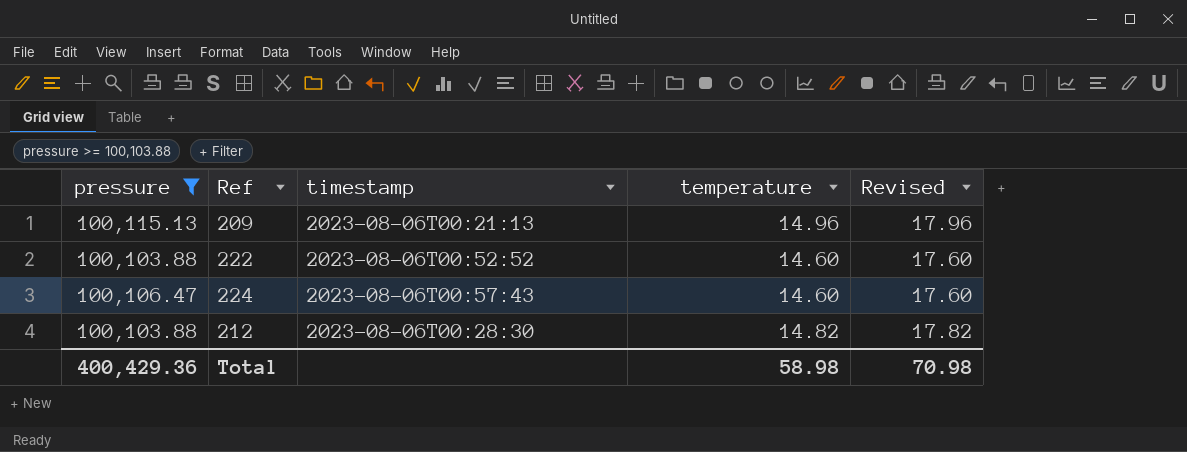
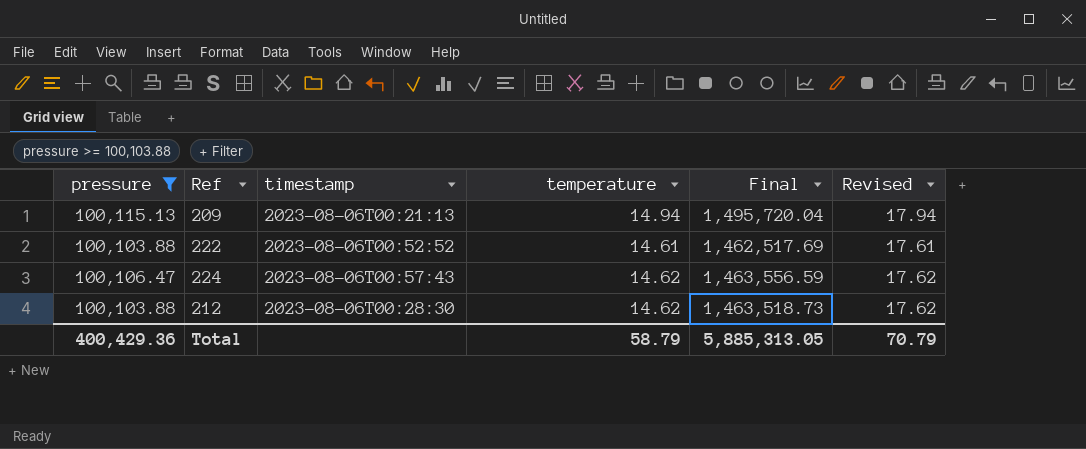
column Final | formula: none -> [pressure] * [temperature]
209 | temperature: 14.96 -> 14.94
209 | Revised: 17.96 -> 17.94
222 | temperature: 14.60 -> 14.61
222 | Revised: 17.60 -> 17.61
224 | temperature: 14.60 -> 14.62
224 | Revised: 17.60 -> 17.62
212 | temperature: 14.82 -> 14.62
212 | Revised: 17.82 -> 17.62
Total | temperature: 58.98 -> 58.79
Total | Revised: 70.98 -> 70.79

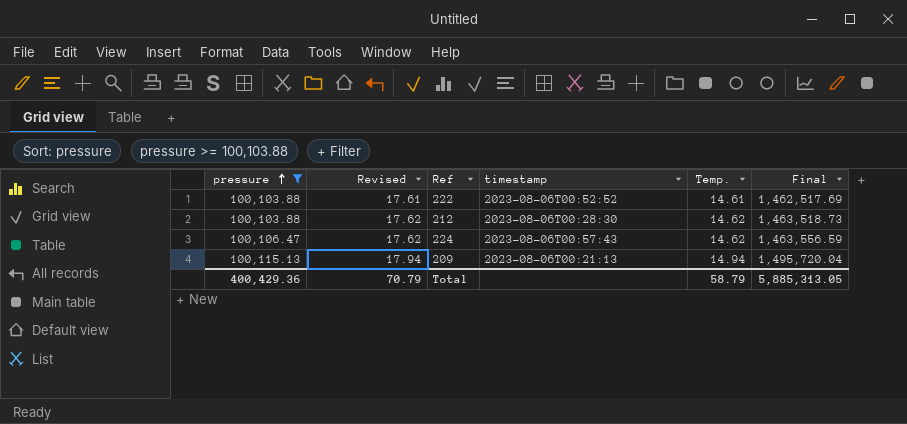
row order: none -> pressure ascending
column Revised | position: 6 -> 2
column name: temperature -> Temp.

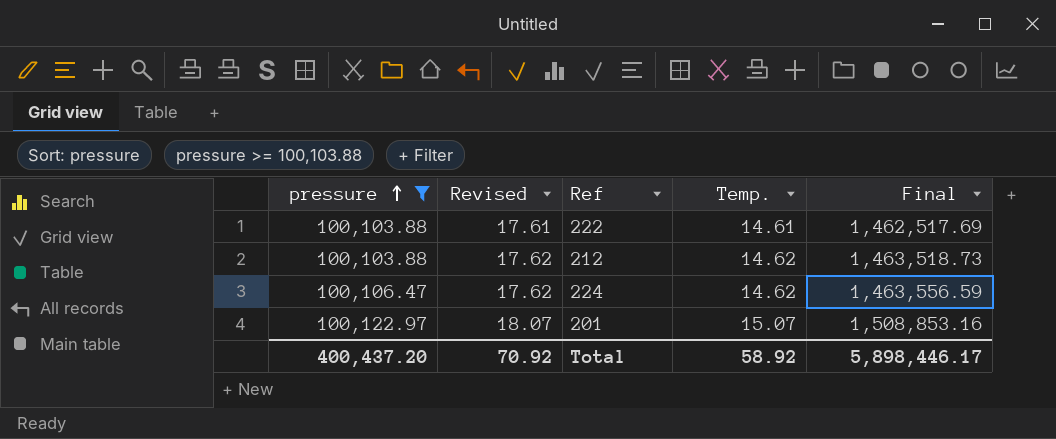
column timestamp | position: 4 -> none
row 209: 100,115.13 | 17.94 | 2023-08-06T00:21:13 | 14.94 | 1,495,720.04 -> none
row 201: none -> 100,122.97 | 18.07 | 15.07 | 1,508,853.16
Total | pressure: 400,429.36 -> 400,437.20
Total | Revised: 70.79 -> 70.92
Total | Temp.: 58.79 -> 58.92
Total | Final: 5,885,313.05 -> 5,898,446.17

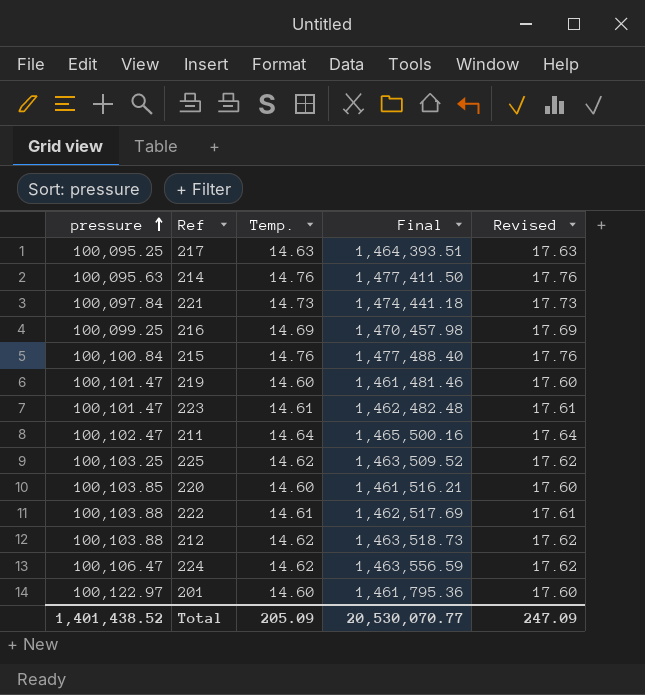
filter: pressure >= 100,103.88 -> none
column Revised | position: 2 -> 5
201 | Temp.: 15.07 -> 14.60
201 | Final: 1,508,853.16 -> 1,461,795.36
201 | Revised: 18.07 -> 17.60
Total | pressure: 400,437.20 -> 1,401,438.52
Total | Temp.: 58.92 -> 205.09
Total | Final: 5,898,446.17 -> 20,530,070.77
Total | Revised: 70.92 -> 247.09

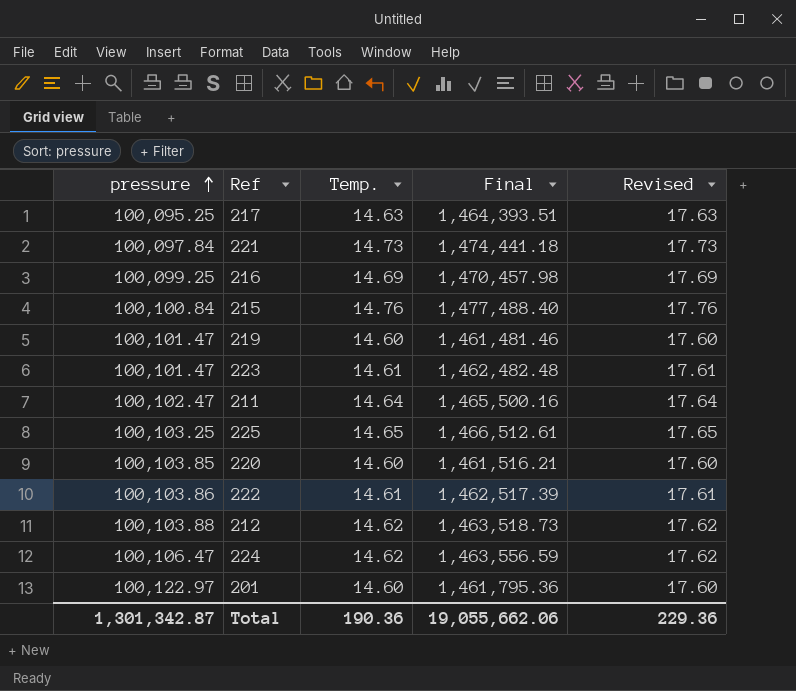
row 214: 100,095.63 | 14.76 | 1,477,411.50 | 17.76 -> none
225 | Temp.: 14.62 -> 14.65
225 | Final: 1,463,509.52 -> 1,466,512.61
225 | Revised: 17.62 -> 17.65
222 | pressure: 100,103.88 -> 100,103.86
222 | Final: 1,462,517.69 -> 1,462,517.39
Total | pressure: 1,401,438.52 -> 1,301,342.87
Total | Temp.: 205.09 -> 190.36
Total | Final: 20,530,070.77 -> 19,055,662.06
Total | Revised: 247.09 -> 229.36

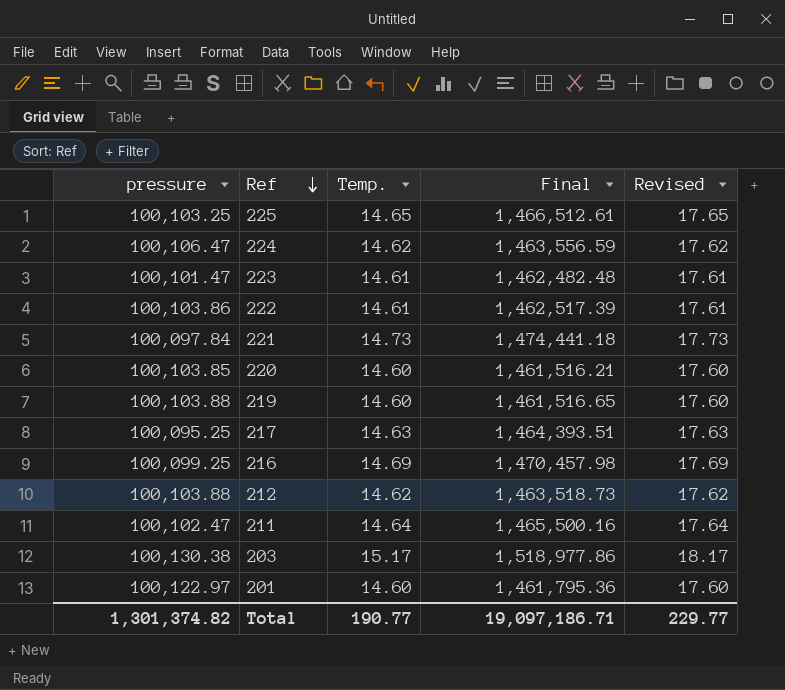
row order: pressure ascending -> Ref descending
row 215: 100,100.84 | 14.76 | 1,477,488.40 | 17.76 -> none
219 | pressure: 100,101.47 -> 100,103.88
219 | Final: 1,461,481.46 -> 1,461,516.65
row 203: none -> 100,130.38 | 15.17 | 1,518,977.86 | 18.17
Total | pressure: 1,301,342.87 -> 1,301,374.82
Total | Temp.: 190.36 -> 190.77
Total | Final: 19,055,662.06 -> 19,097,186.71
Total | Revised: 229.36 -> 229.77

